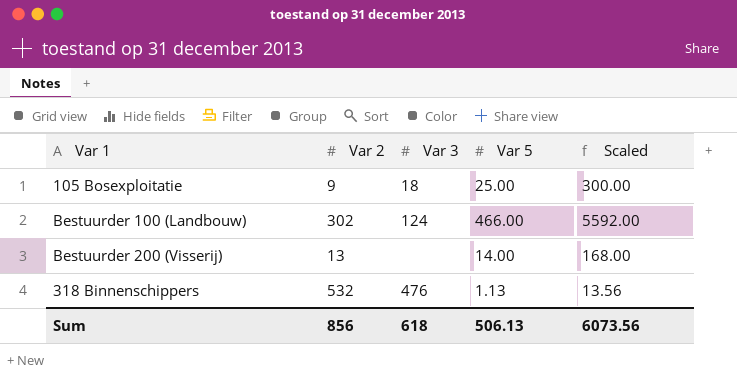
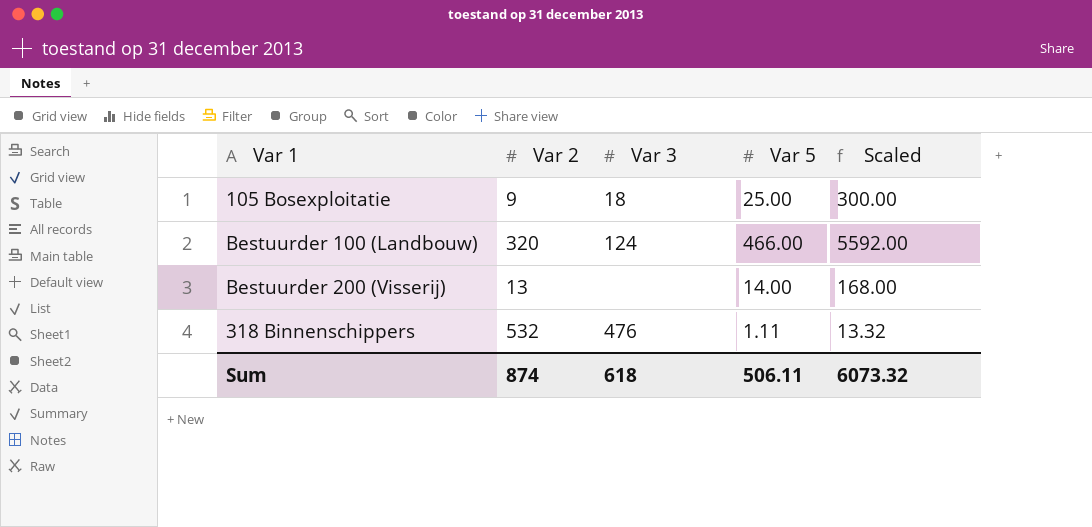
Bestuurder 100 (Landbouw) | Var 2: 302 -> 320
318 Binnenschippers | Var 5: 1.13 -> 1.11
318 Binnenschippers | Scaled: 13.56 -> 13.32
Sum | Var 2: 856 -> 874
Sum | Var 5: 506.13 -> 506.11
Sum | Scaled: 6073.56 -> 6073.32

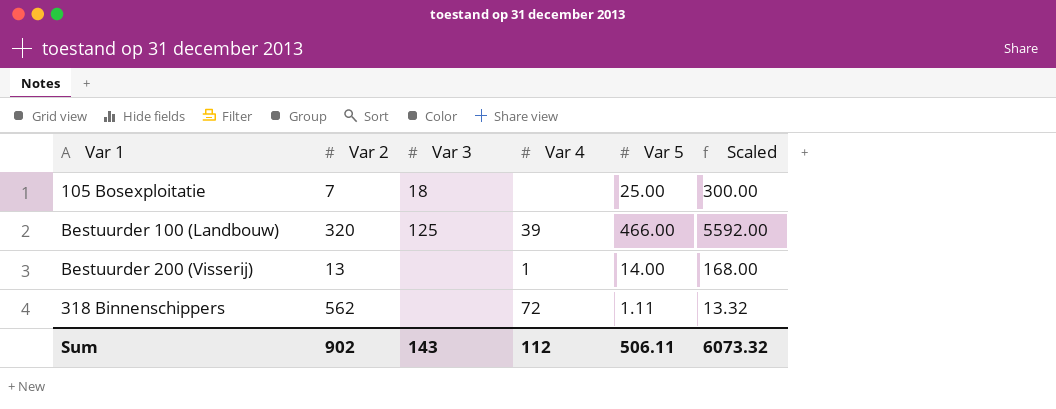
column Var 4 | position: none -> 4
105 Bosexploitatie | Var 2: 9 -> 7
Bestuurder 100 (Landbouw) | Var 3: 124 -> 125
318 Binnenschippers | Var 2: 532 -> 562
318 Binnenschippers | Var 3: 476 -> none
Sum | Var 2: 874 -> 902
Sum | Var 3: 618 -> 143

